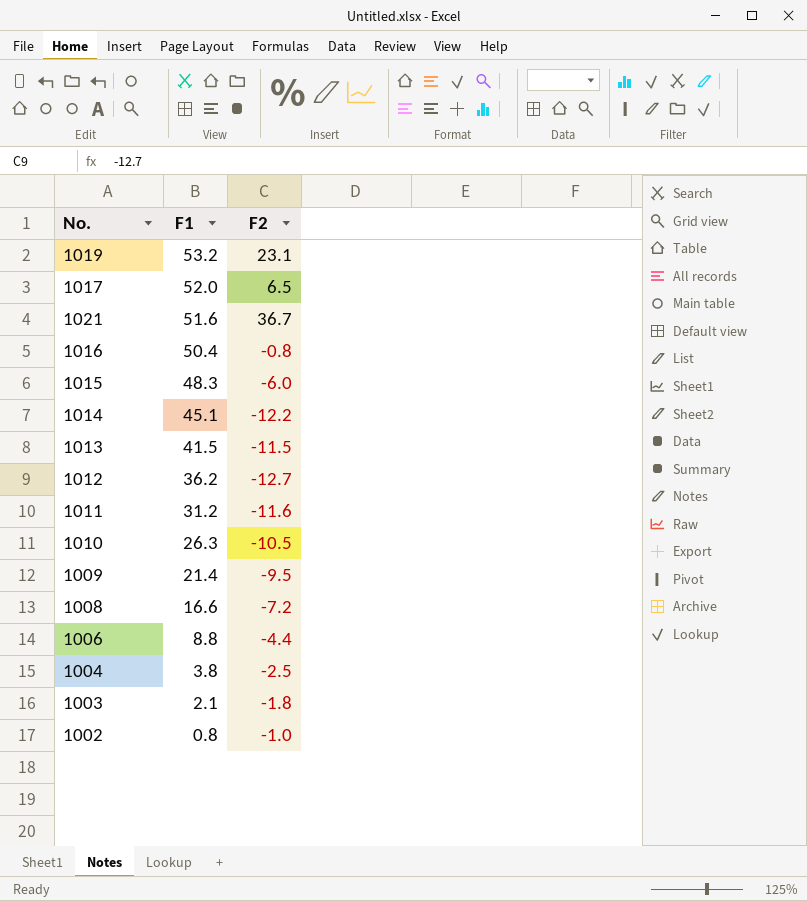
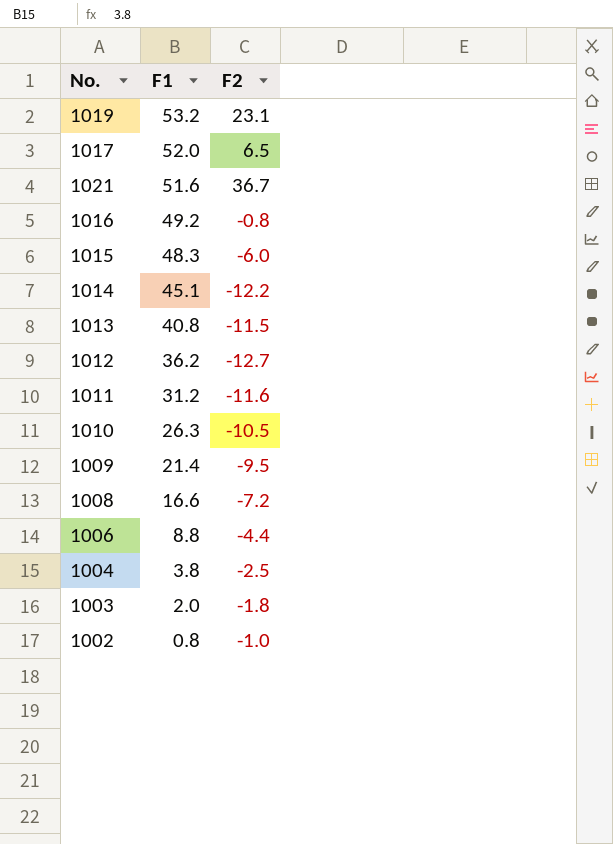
1016 | F1: 50.4 -> 49.2
1013 | F1: 41.5 -> 40.8
1003 | F1: 2.1 -> 2.0

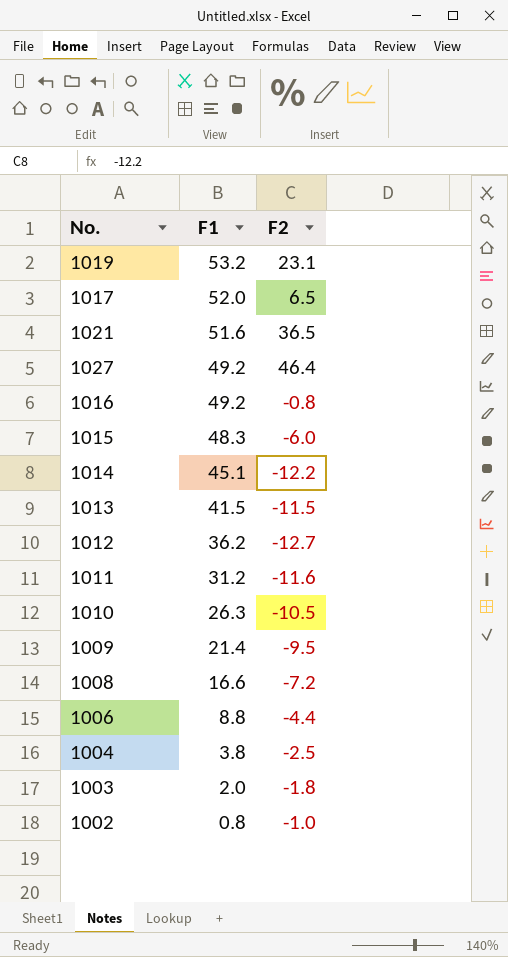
1021 | F2: 36.7 -> 36.5
row 1027: none -> 49.2 | 46.4
1013 | F1: 40.8 -> 41.5

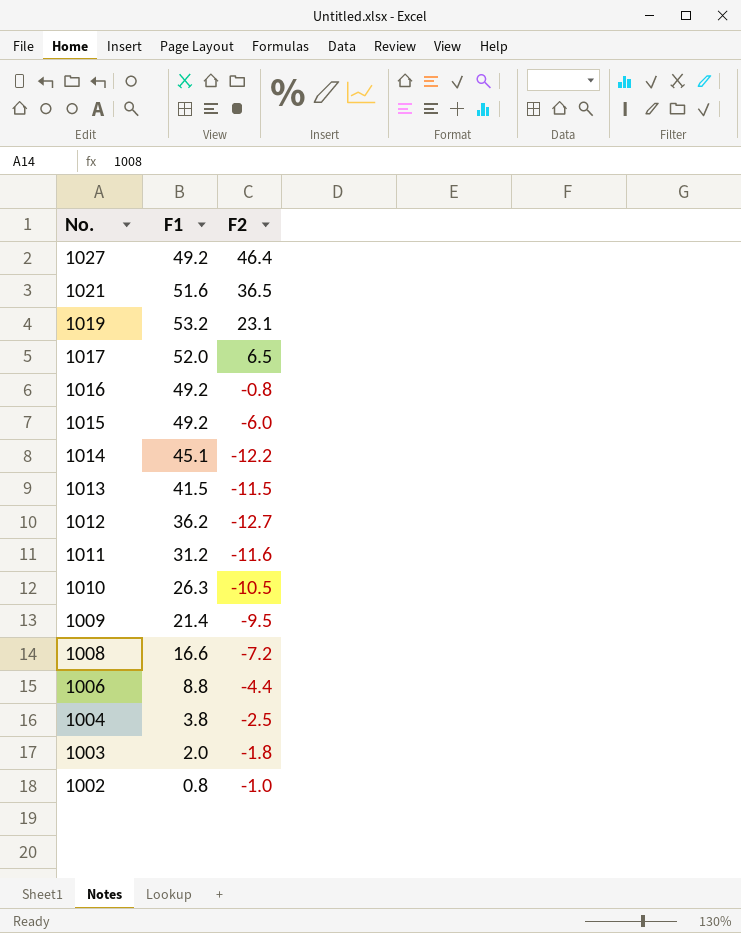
row order: F1 descending -> No. descending
1015 | F1: 48.3 -> 49.2

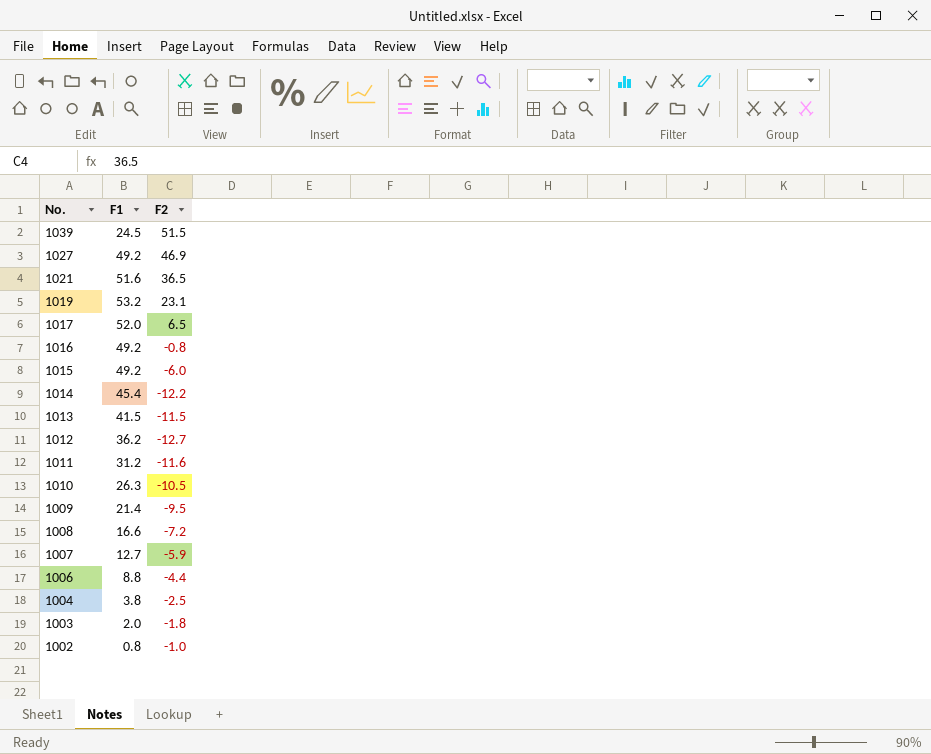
row 1039: none -> 24.5 | 51.5
1027 | F2: 46.4 -> 46.9
1014 | F1: 45.1 -> 45.4
row 1007: none -> 12.7 | -5.9

